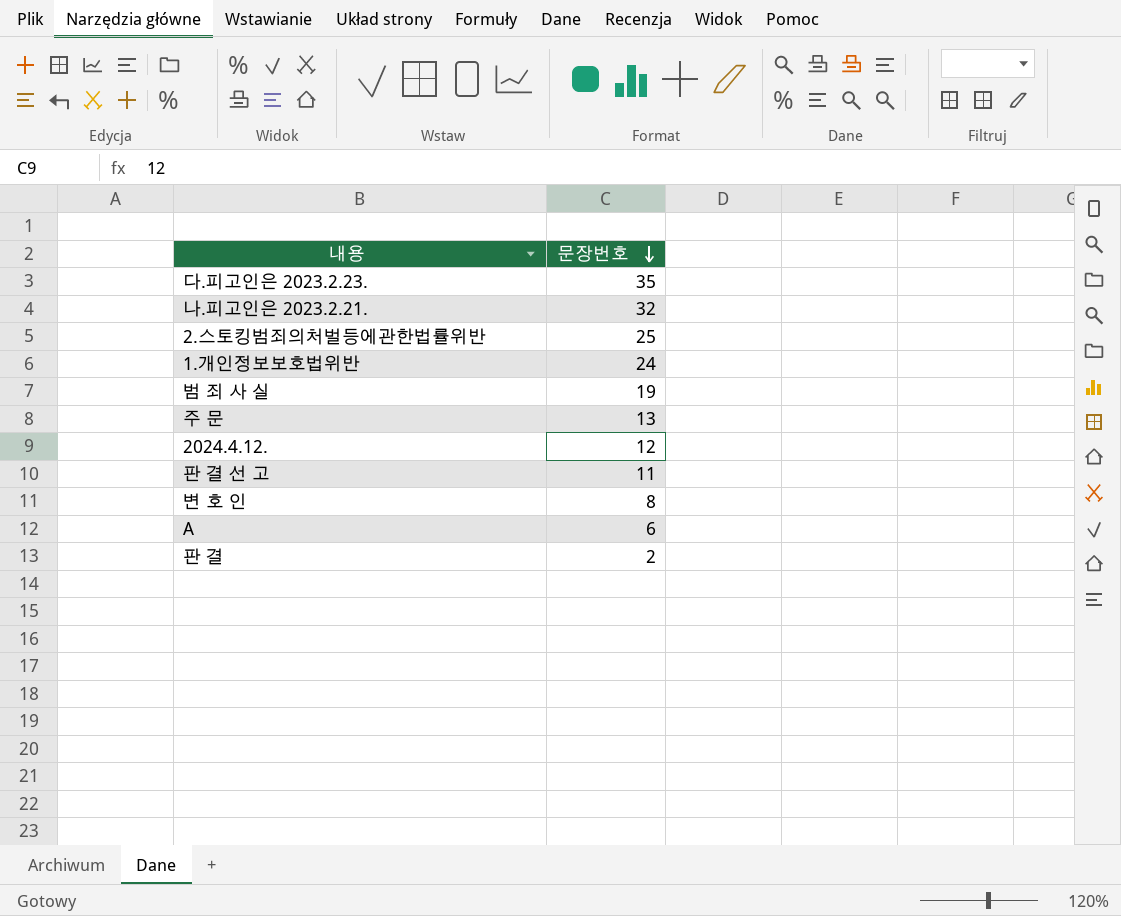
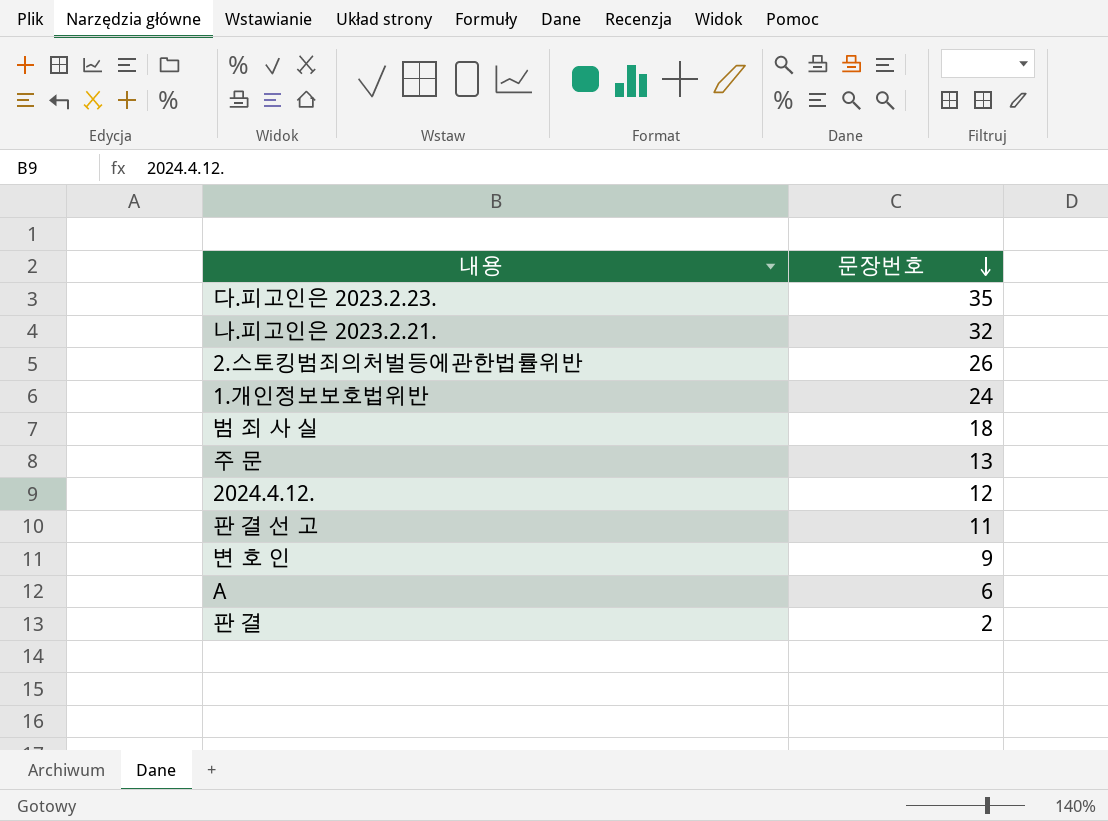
2.스토킹범죄의처벌등에관한법률위반 | 문장번호: 25 -> 26
범 죄 사 실 | 문장번호: 19 -> 18
변 호 인 | 문장번호: 8 -> 9

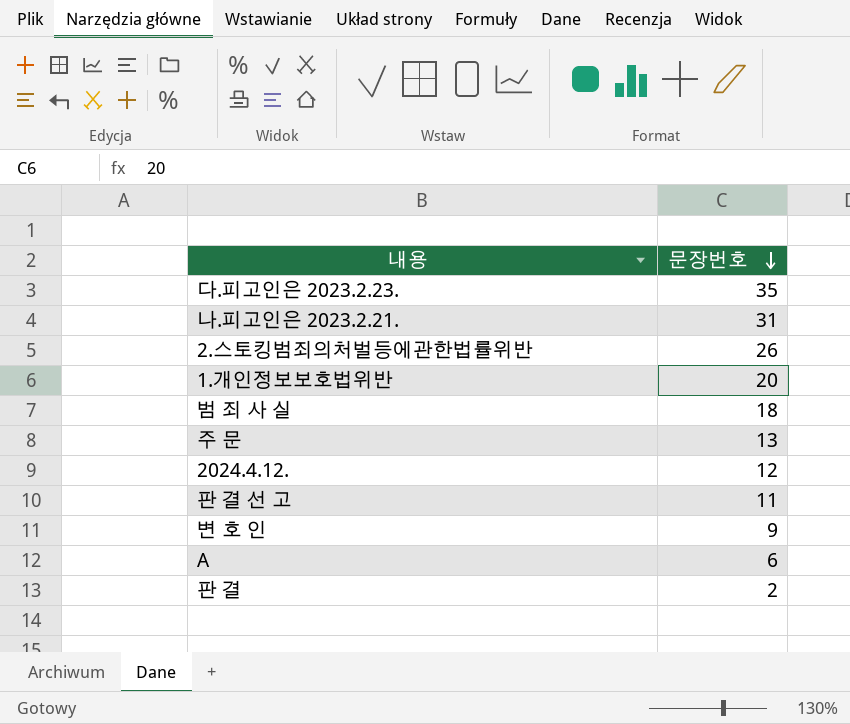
나.피고인은 2023.2.21. | 문장번호: 32 -> 31
1.개인정보보호법위반 | 문장번호: 24 -> 20

